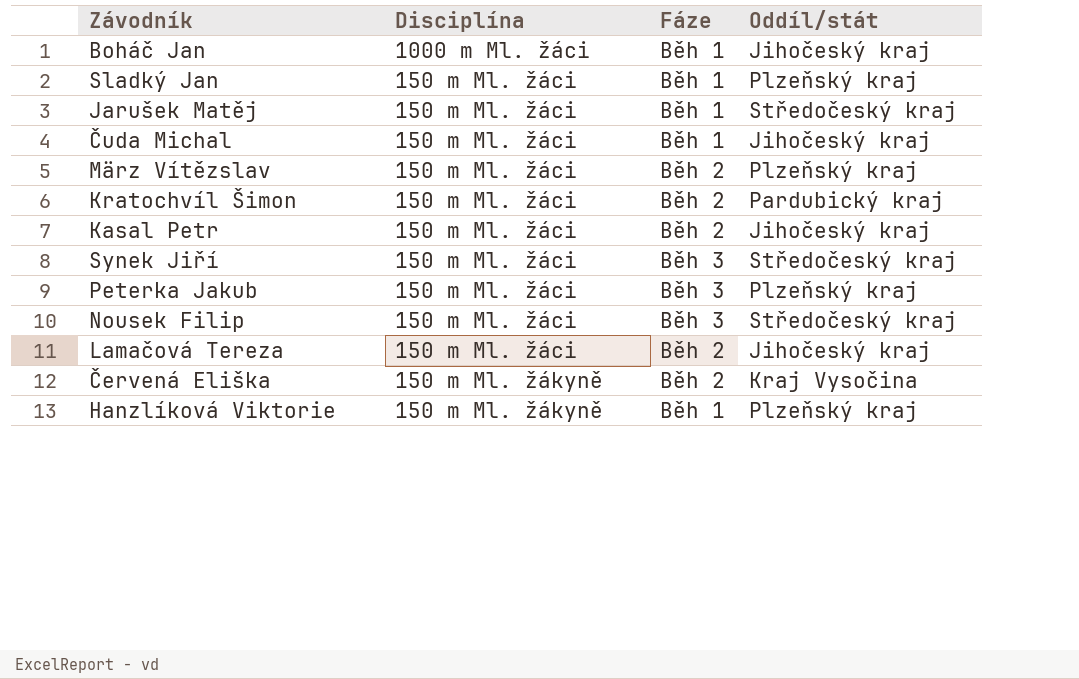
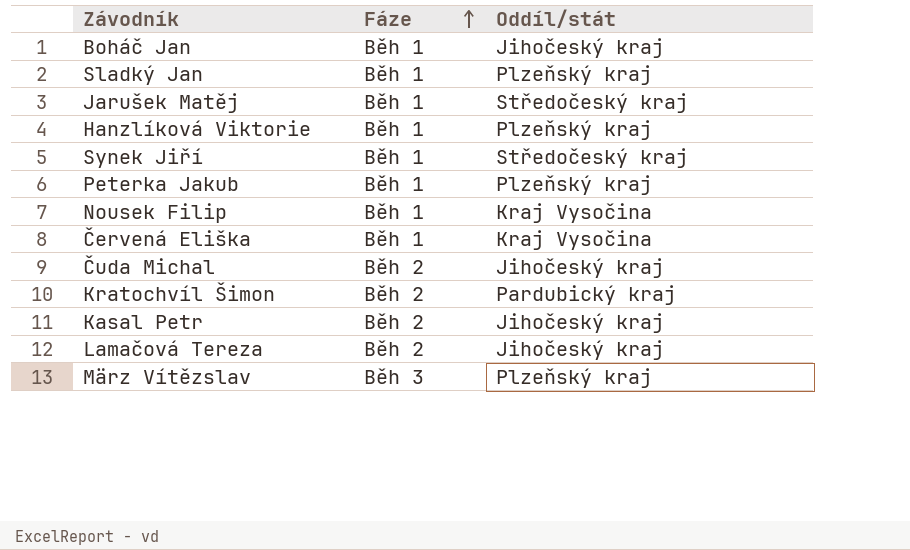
row order: none -> Fáze ascending
column Disciplína | position: 2 -> none
Synek Jiří | Fáze: Běh 3 -> Běh 1
Peterka Jakub | Fáze: Běh 3 -> Běh 1
Nousek Filip | Fáze: Běh 3 -> Běh 1
Nousek Filip | Oddíl/stát: Středočeský kraj -> Kraj Vysočina
Červená Eliška | Fáze: Běh 2 -> Běh 1
Čuda Michal | Fáze: Běh 1 -> Běh 2
März Vítězslav | Fáze: Běh 2 -> Běh 3

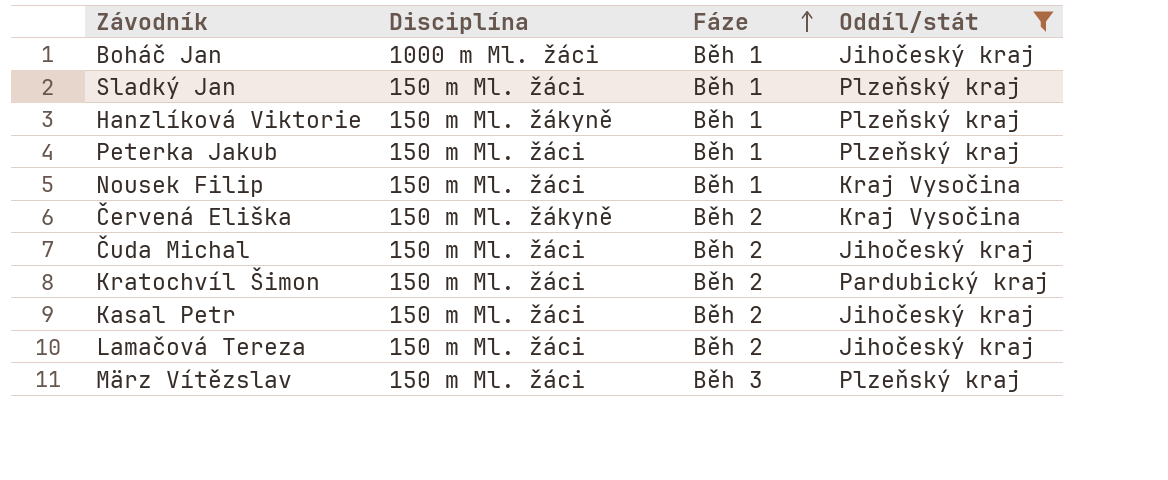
filter: none -> Oddíl/stát != Středočeský kraj
column Disciplína | position: none -> 2
Červená Eliška | Fáze: Běh 1 -> Běh 2

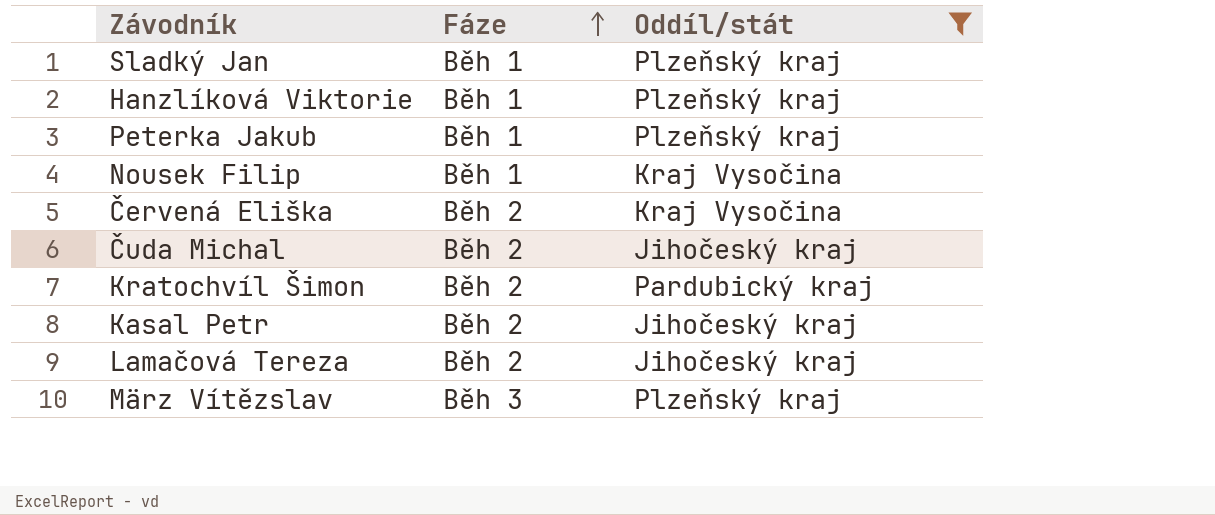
column Disciplína | position: 2 -> none
row Boháč Jan: 1000 m Ml. žáci | Běh 1 | Jihočeský kraj -> none

